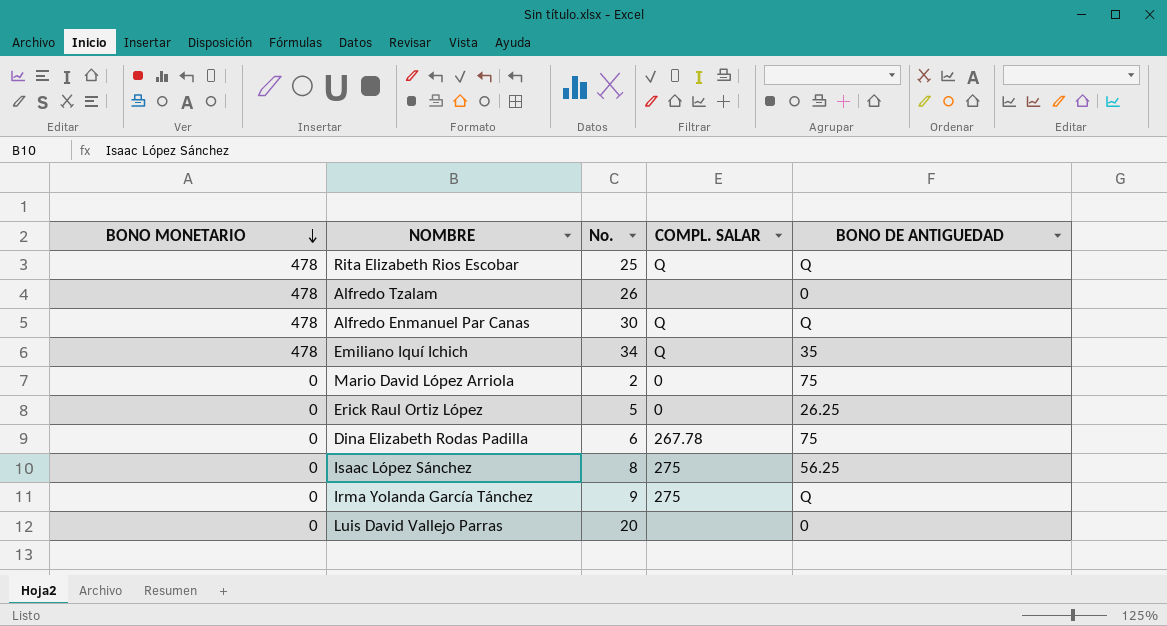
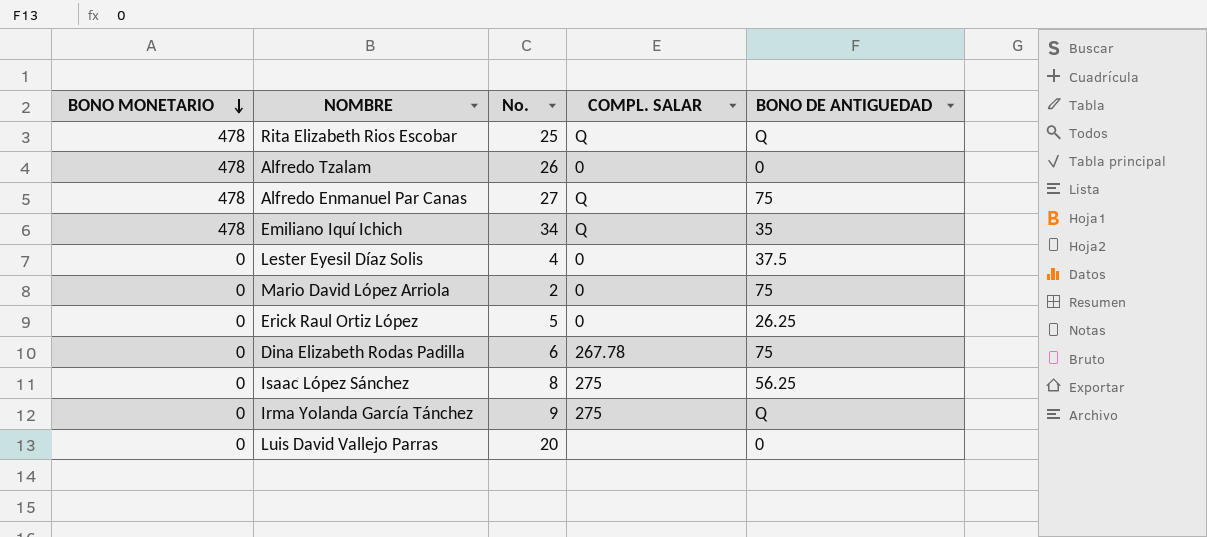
Alfredo Tzalam | COMPL. SALAR: none -> 0
Alfredo Enmanuel Par Canas | No.: 30 -> 27
Alfredo Enmanuel Par Canas | BONO DE ANTIGUEDAD: Q -> 75
row Lester Eyesil Díaz Solis: none -> 0 | 4 | 0 | 37.5

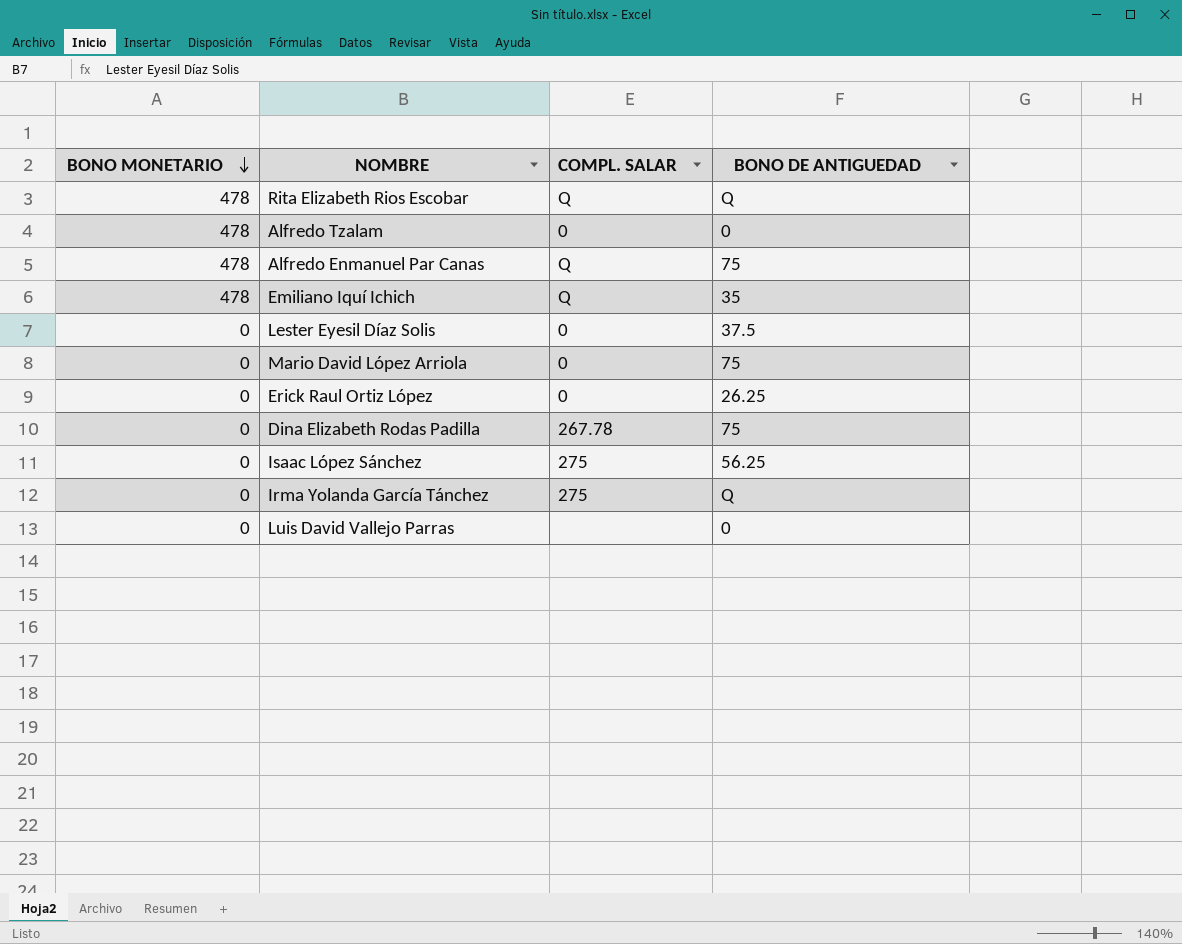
column No. | position: 3 -> none

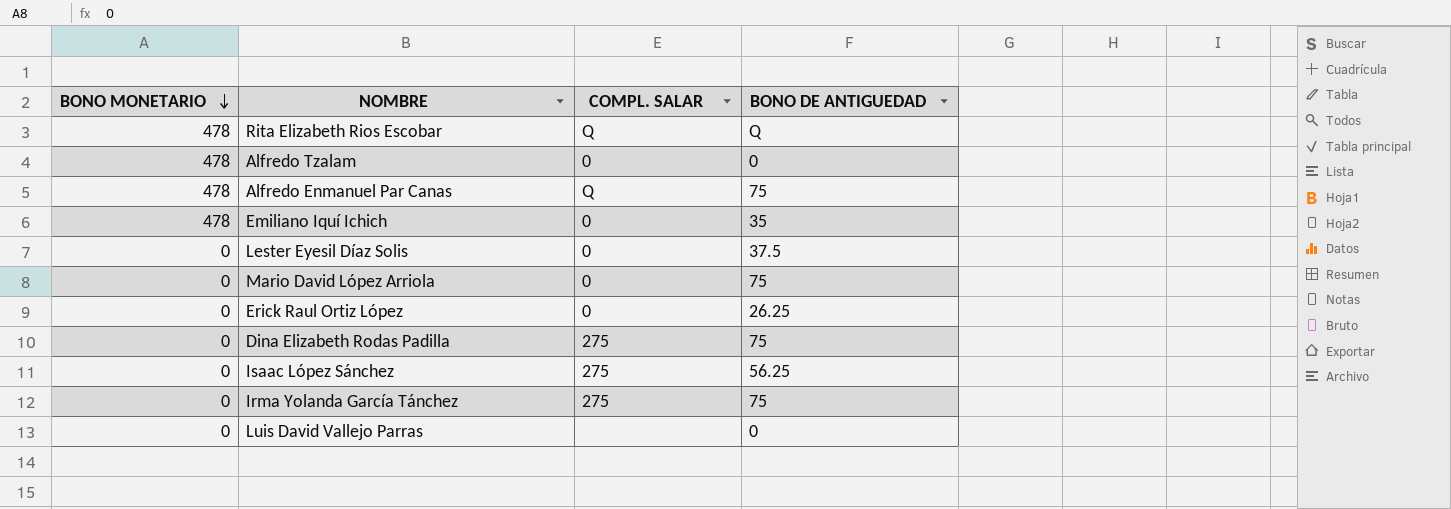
Emiliano Iquí Ichich | COMPL. SALAR: Q -> 0
Dina Elizabeth Rodas Padilla | COMPL. SALAR: 267.78 -> 275
Irma Yolanda García Tánchez | BONO DE ANTIGUEDAD: Q -> 75

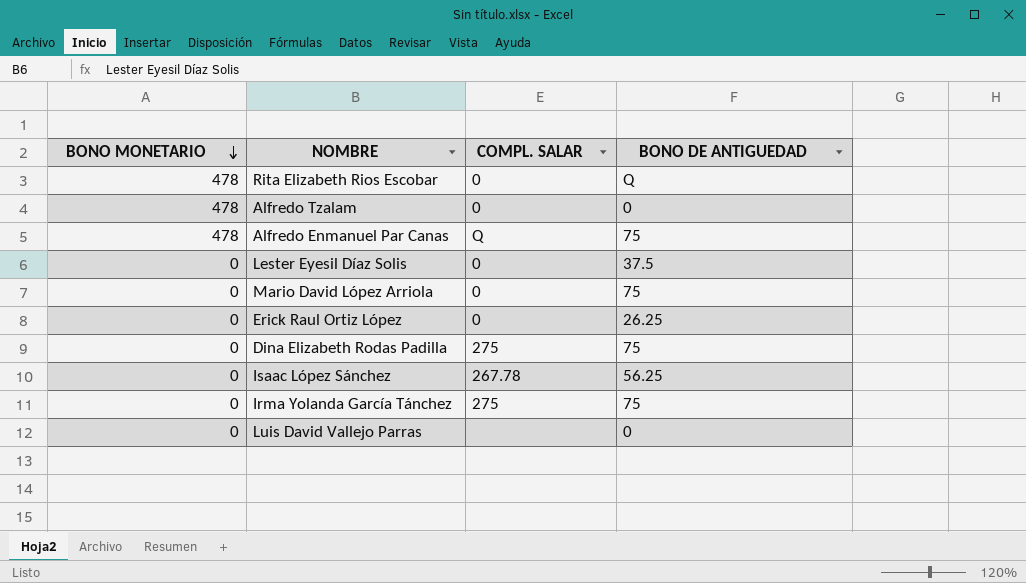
row Emiliano Iquí Ichich: 478 | 0 | 35 -> none
Rita Elizabeth Rios Escobar | COMPL. SALAR: Q -> 0
Isaac López Sánchez | COMPL. SALAR: 275 -> 267.78

